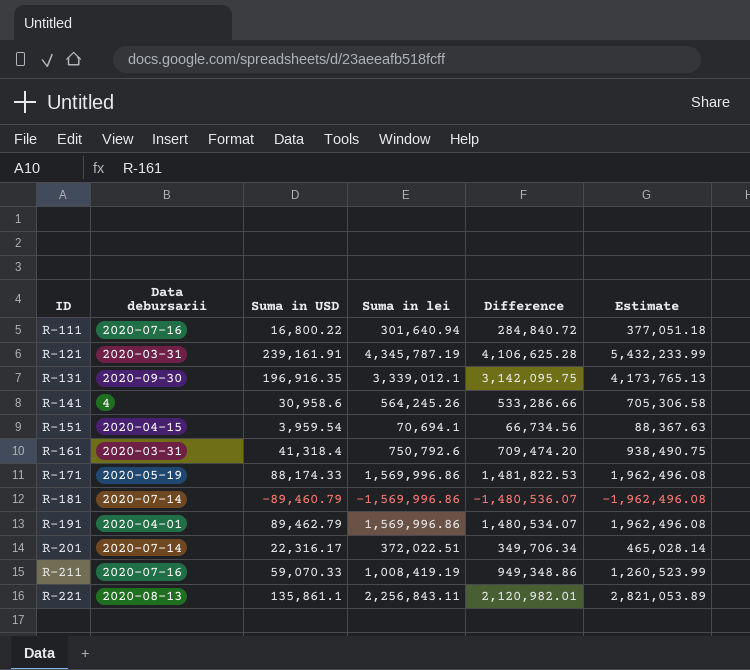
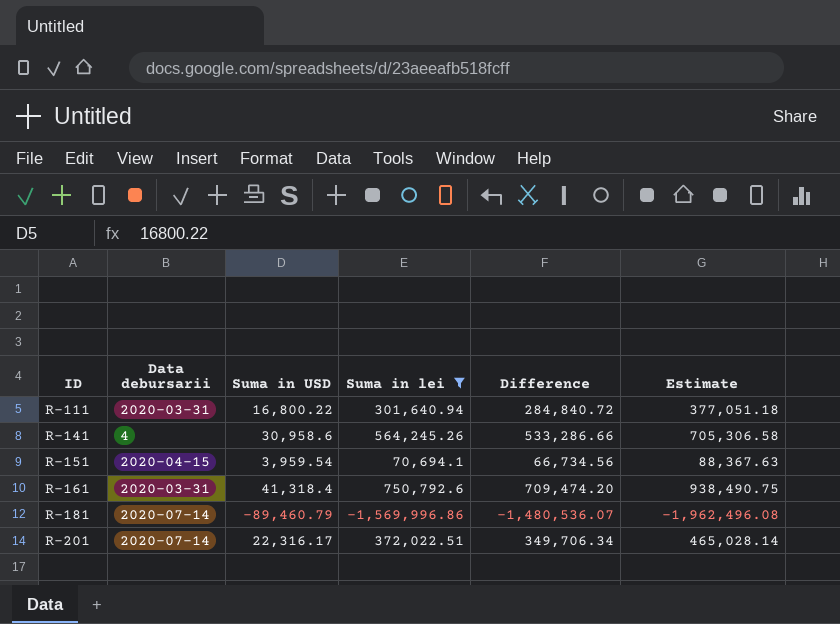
filter: none -> Suma in lei <= 750,792.6
R-111 | Data debursarii: 2020-07-16 -> 2020-03-31

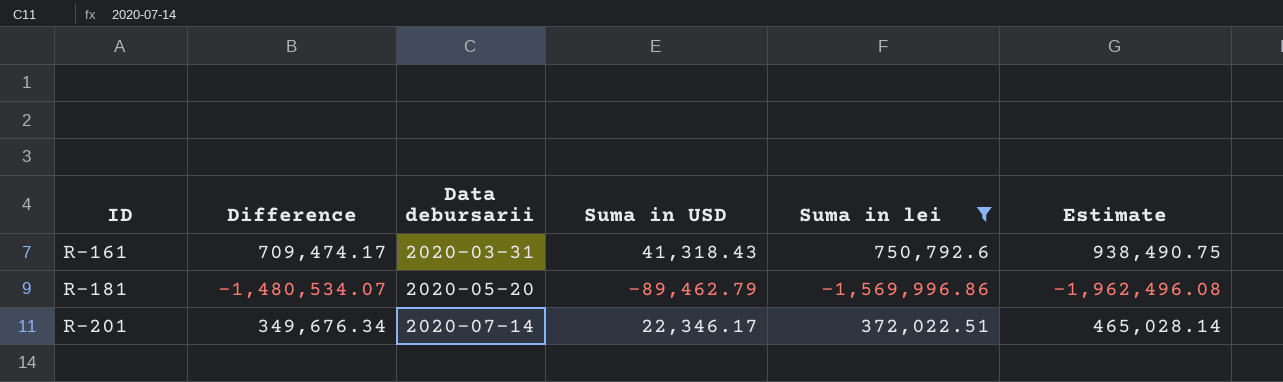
column Difference | position: 5 -> 2
row R-111: 2020-03-31 | 16,800.22 | 301,640.94 | 284,840.72 | 377,051.18 -> none
row R-141: 4 | 30,958.6 | 564,245.26 | 533,286.66 | 705,306.58 -> none
row R-151: 2020-04-15 | 3,959.54 | 70,694.1 | 66,734.56 | 88,367.63 -> none
R-161 | Difference: 709,474.20 -> 709,474.17
R-161 | Suma in USD: 41,318.4 -> 41,318.43
R-181 | Difference: -1,480,536.07 -> -1,480,534.07
R-181 | Data debursarii: 2020-07-14 -> 2020-05-20
R-181 | Suma in USD: -89,460.79 -> -89,462.79
R-201 | Difference: 349,706.34 -> 349,676.34
R-201 | Suma in USD: 22,316.17 -> 22,346.17

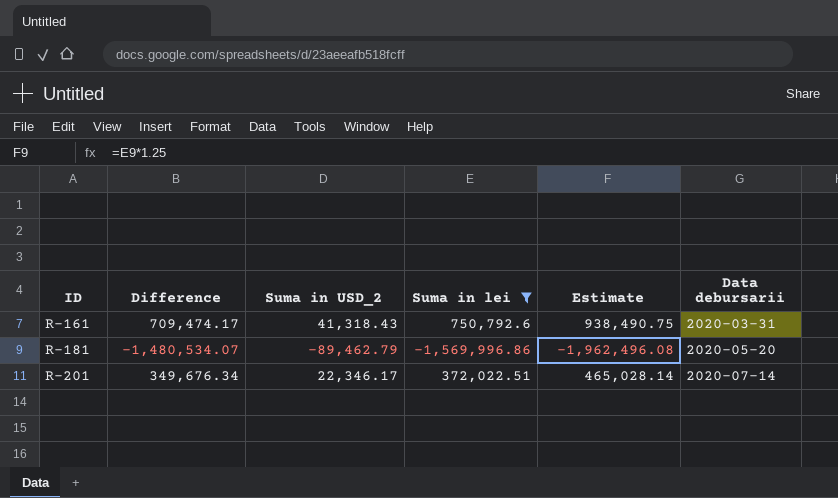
column name: Suma in USD -> Suma in USD_2
column Data debursarii | position: 3 -> 6

